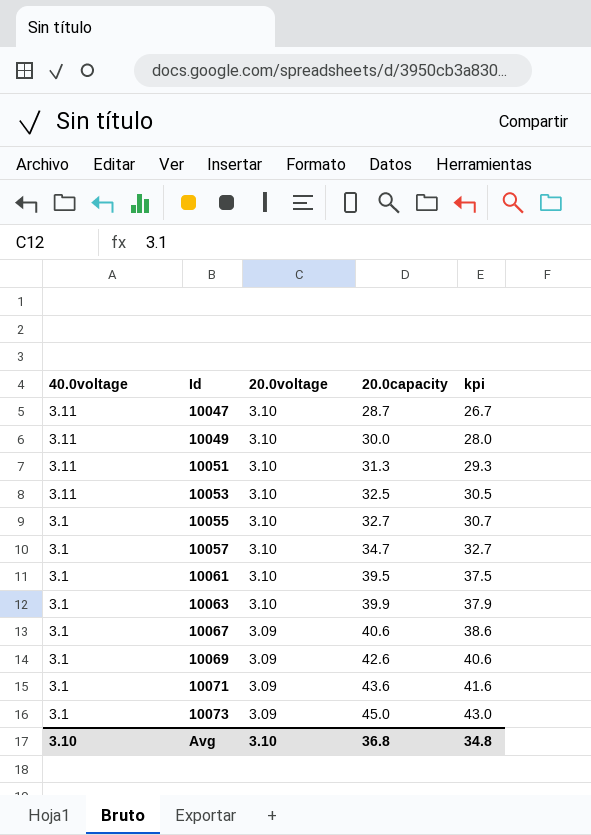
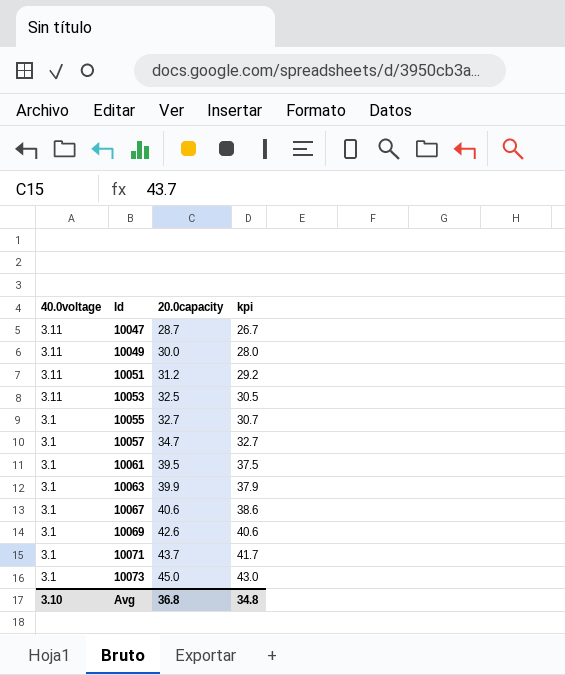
column 20.0voltage | position: 3 -> none
10051 | 20.0capacity: 31.3 -> 31.2
10051 | kpi: 29.3 -> 29.2
10071 | 20.0capacity: 43.6 -> 43.7
10071 | kpi: 41.6 -> 41.7

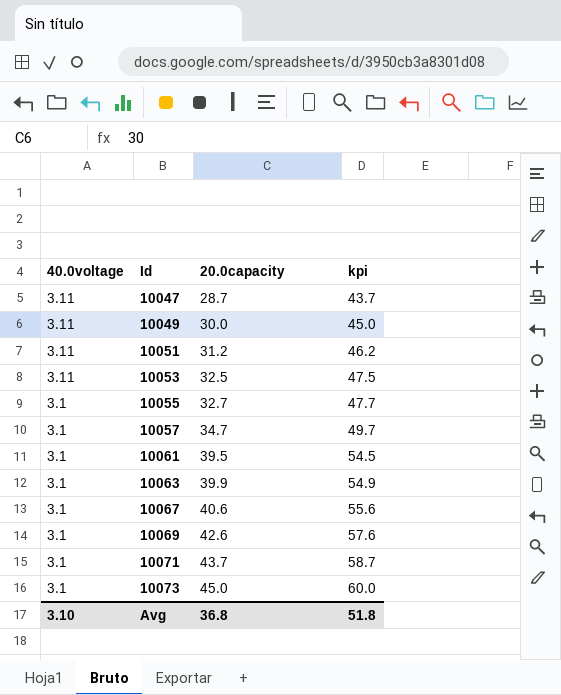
column kpi | formula: [20.0capacity] - 2 -> [20.0capacity] + 15
Avg | kpi: 34.8 -> 51.8

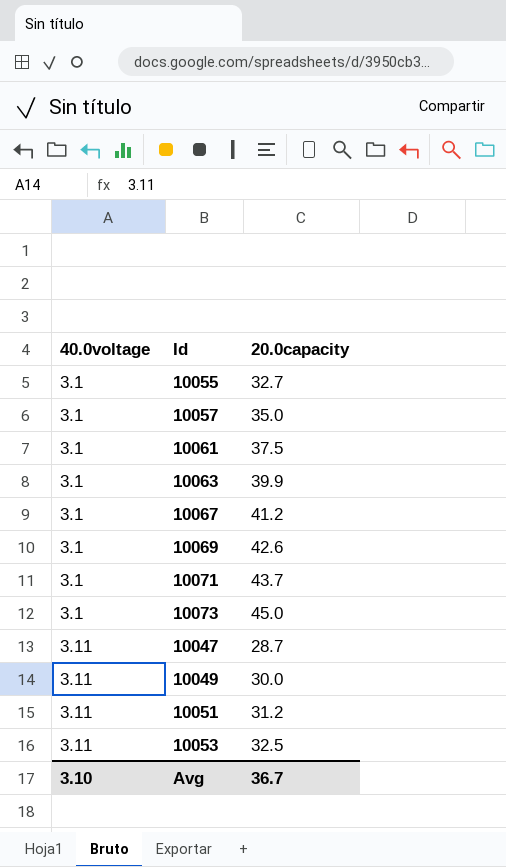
row order: 40.0voltage descending -> 40.0voltage ascending
column kpi | formula: [20.0capacity] + 15 -> none
10057 | 20.0capacity: 34.7 -> 35.0
10061 | 20.0capacity: 39.5 -> 37.5
10067 | 20.0capacity: 40.6 -> 41.2
Avg | 20.0capacity: 36.8 -> 36.7

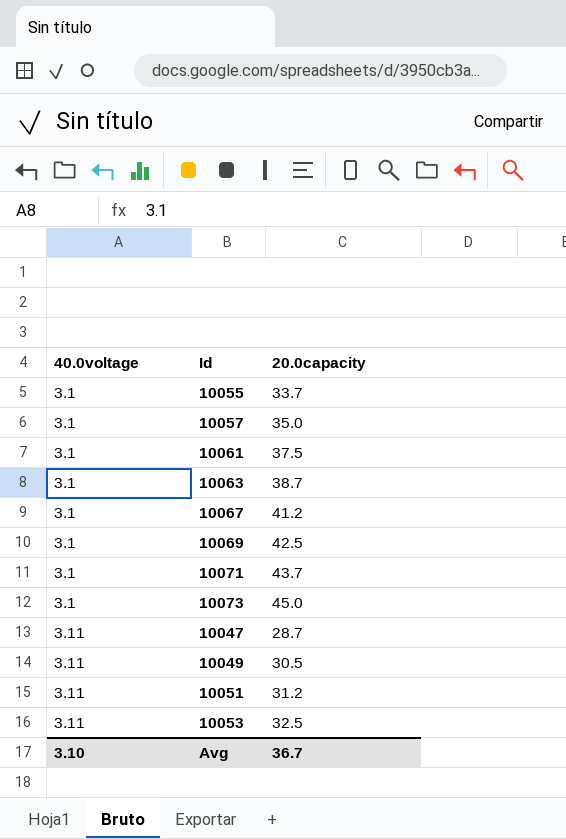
10055 | 20.0capacity: 32.7 -> 33.7
10063 | 20.0capacity: 39.9 -> 38.7
10069 | 20.0capacity: 42.6 -> 42.5
10049 | 20.0capacity: 30.0 -> 30.5

